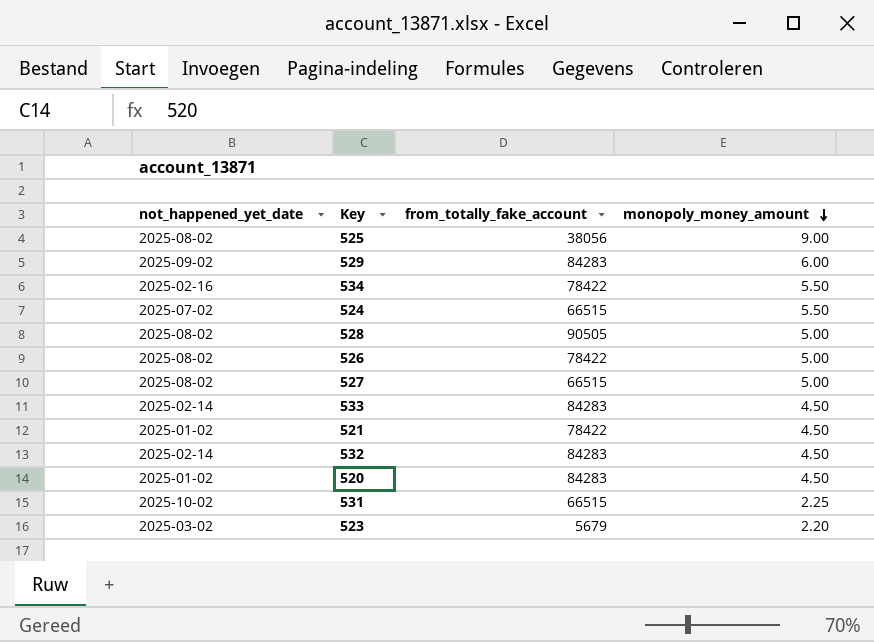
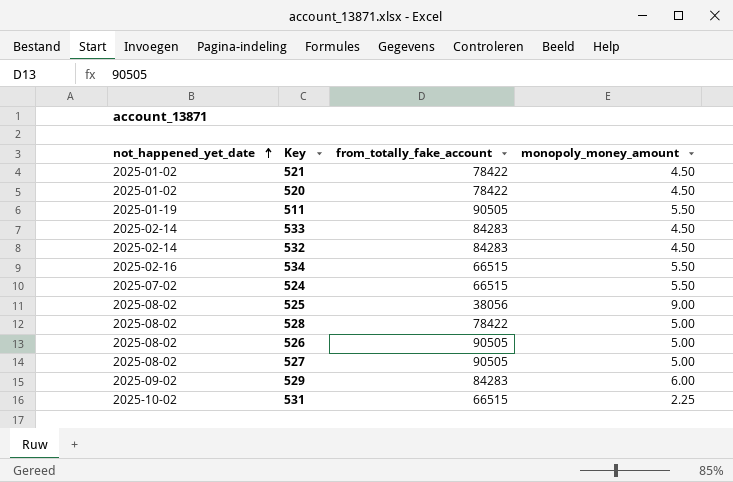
row order: monopoly_money_amount descending -> not_happened_yet_date ascending
row 523: 2025-03-02 | 5679 | 2.20 -> none
520 | from_totally_fake_account: 84283 -> 78422
row 511: none -> 2025-01-19 | 90505 | 5.50
534 | from_totally_fake_account: 78422 -> 66515
528 | from_totally_fake_account: 90505 -> 78422
526 | from_totally_fake_account: 78422 -> 90505
527 | from_totally_fake_account: 66515 -> 90505

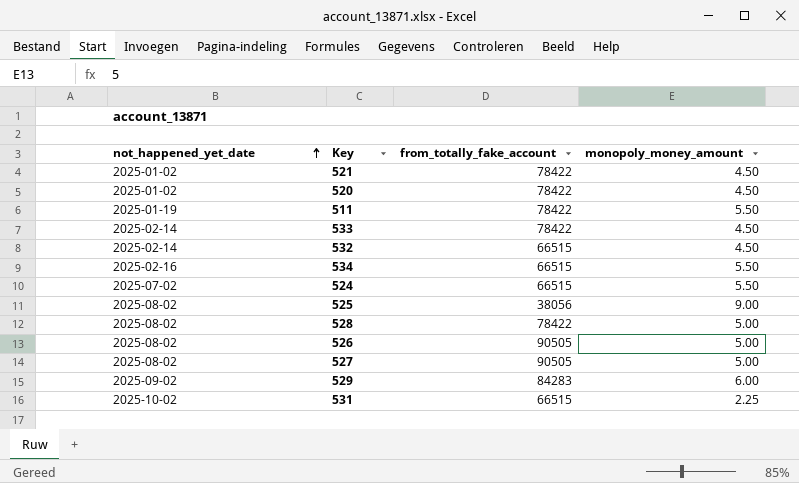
511 | from_totally_fake_account: 90505 -> 78422
533 | from_totally_fake_account: 84283 -> 78422
532 | from_totally_fake_account: 84283 -> 66515

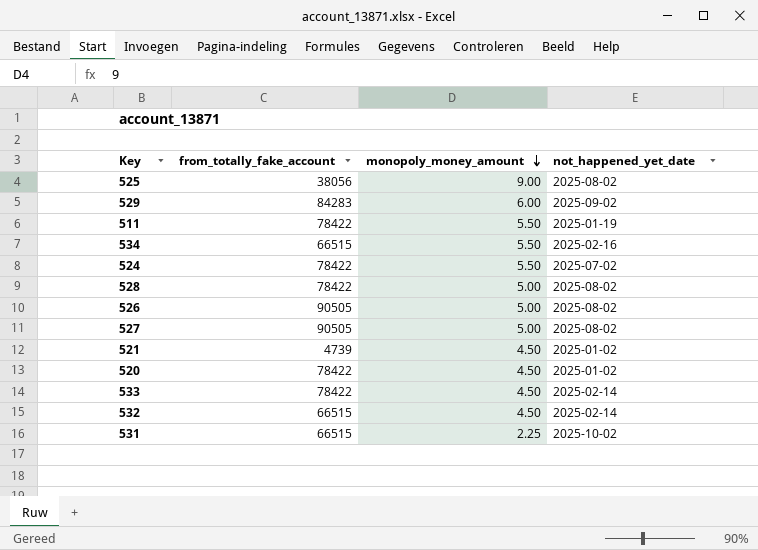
row order: not_happened_yet_date ascending -> monopoly_money_amount descending
column not_happened_yet_date | position: 1 -> 4
524 | from_totally_fake_account: 66515 -> 78422
521 | from_totally_fake_account: 78422 -> 4739

